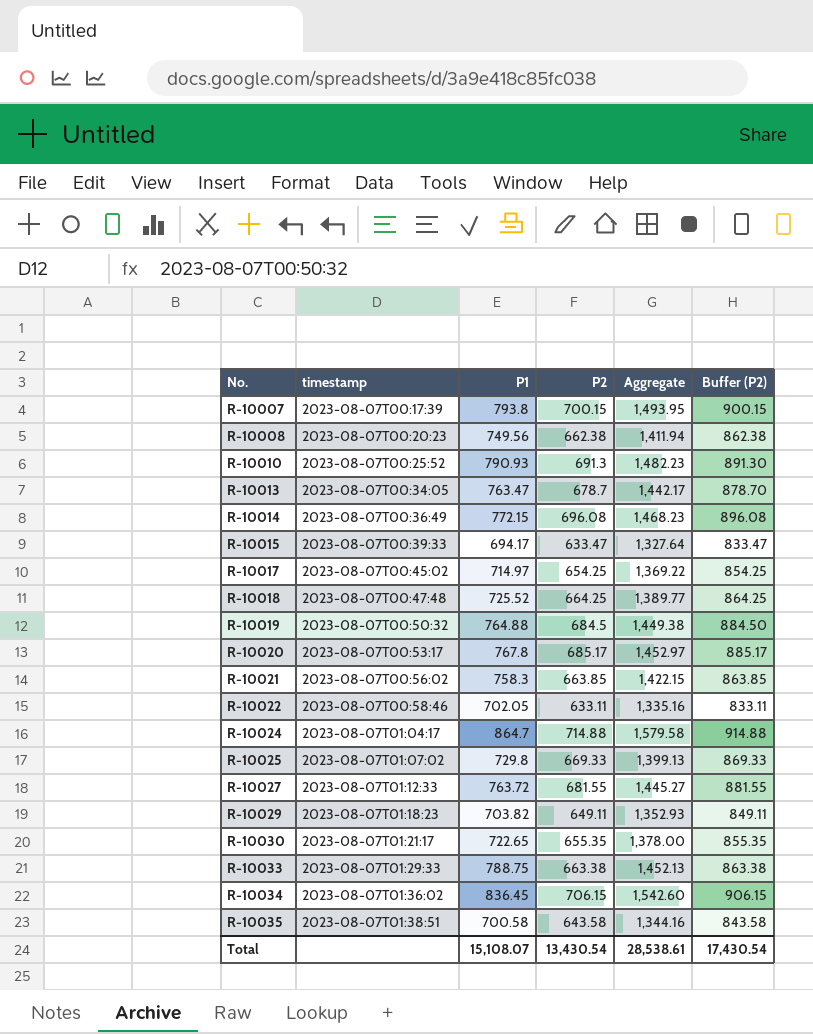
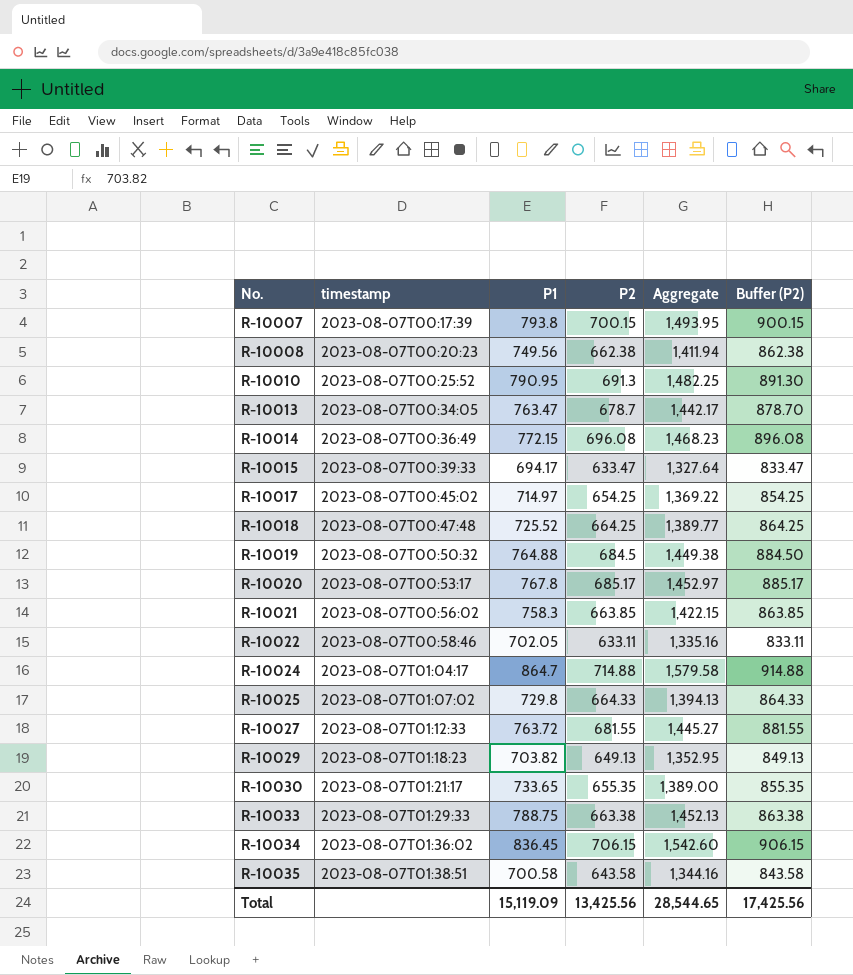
R-10010 | P1: 790.93 -> 790.95
R-10010 | Aggregate: 1,482.23 -> 1,482.25
R-10025 | P2: 669.33 -> 664.33
R-10025 | Aggregate: 1,399.13 -> 1,394.13
R-10025 | Buffer (P2): 869.33 -> 864.33
R-10029 | P2: 649.11 -> 649.13
R-10029 | Aggregate: 1,352.93 -> 1,352.95
R-10029 | Buffer (P2): 849.11 -> 849.13
R-10030 | P1: 722.65 -> 733.65
R-10030 | Aggregate: 1,378.00 -> 1,389.00
Total | P1: 15,108.07 -> 15,119.09
Total | P2: 13,430.54 -> 13,425.56
Total | Aggregate: 28,538.61 -> 28,544.65
Total | Buffer (P2): 17,430.54 -> 17,425.56

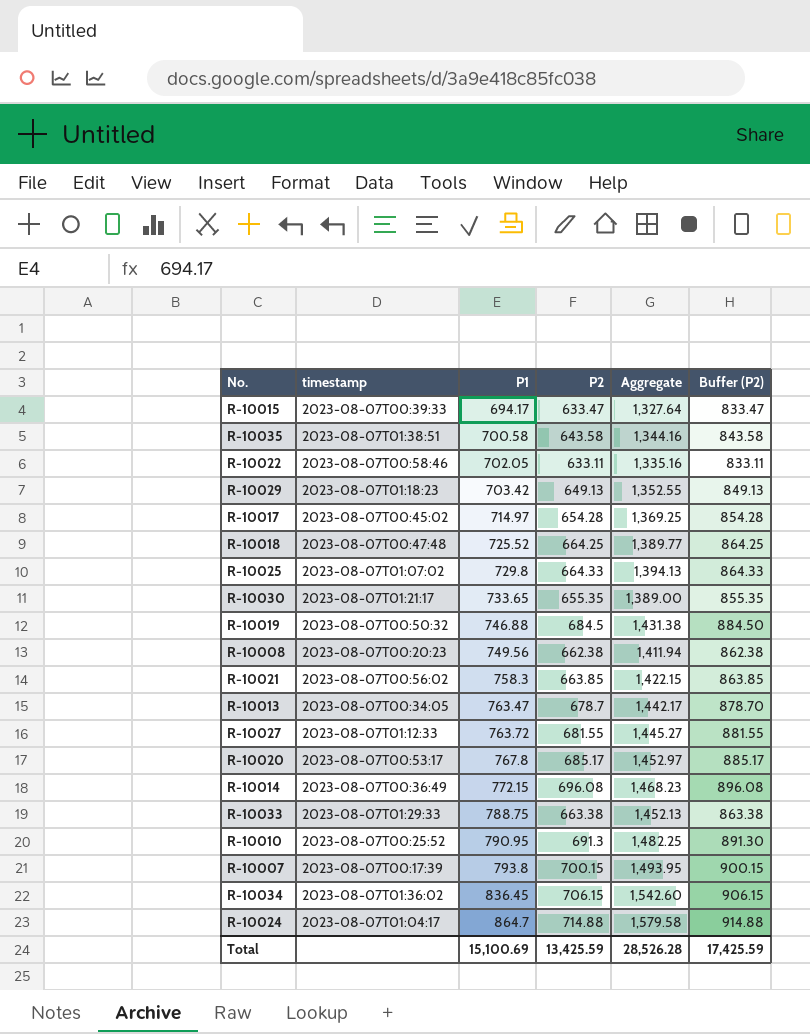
row order: No. ascending -> P1 ascending
R-10029 | P1: 703.82 -> 703.42
R-10029 | Aggregate: 1,352.95 -> 1,352.55
R-10017 | P2: 654.25 -> 654.28
R-10017 | Aggregate: 1,369.22 -> 1,369.25
R-10017 | Buffer (P2): 854.25 -> 854.28
R-10019 | P1: 764.88 -> 746.88
R-10019 | Aggregate: 1,449.38 -> 1,431.38
Total | P1: 15,119.09 -> 15,100.69
Total | P2: 13,425.56 -> 13,425.59
Total | Aggregate: 28,544.65 -> 28,526.28
Total | Buffer (P2): 17,425.56 -> 17,425.59

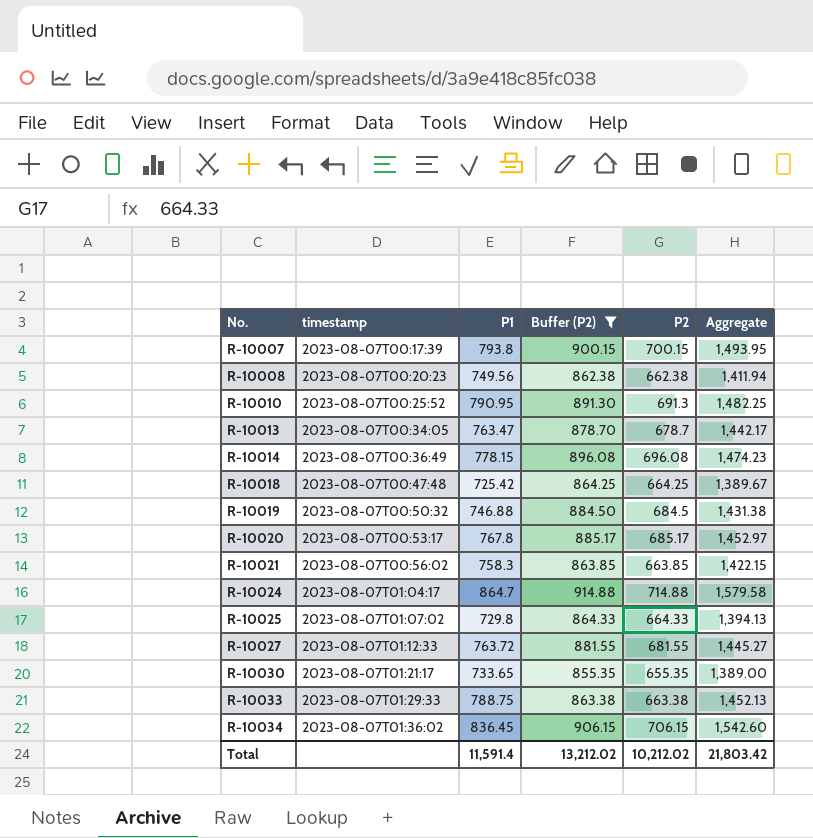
filter: none -> Buffer (P2) >= 855.35
row order: P1 ascending -> No. ascending
column Buffer (P2) | position: 6 -> 4
R-10014 | P1: 772.15 -> 778.15
R-10014 | Aggregate: 1,468.23 -> 1,474.23
R-10018 | P1: 725.52 -> 725.42
R-10018 | Aggregate: 1,389.77 -> 1,389.67
Total | P1: 15,100.69 -> 11,591.4
Total | Buffer (P2): 17,425.59 -> 13,212.02
Total | P2: 13,425.59 -> 10,212.02
Total | Aggregate: 28,526.28 -> 21,803.42

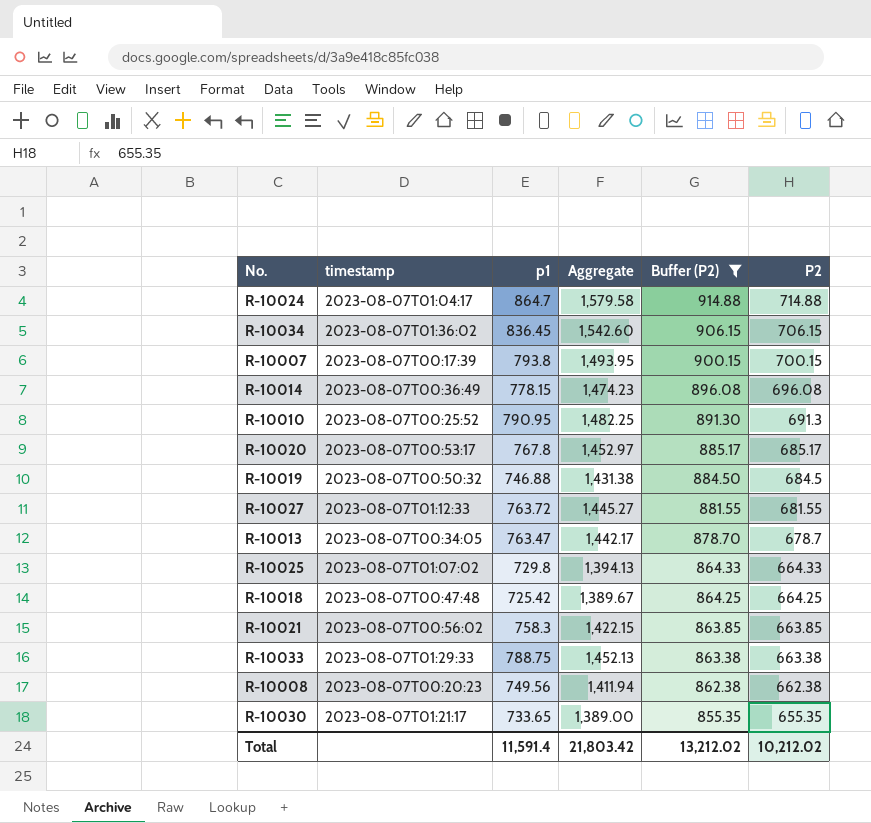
row order: No. ascending -> Buffer (P2) descending
column name: P1 -> p1
column Aggregate | position: 6 -> 4

